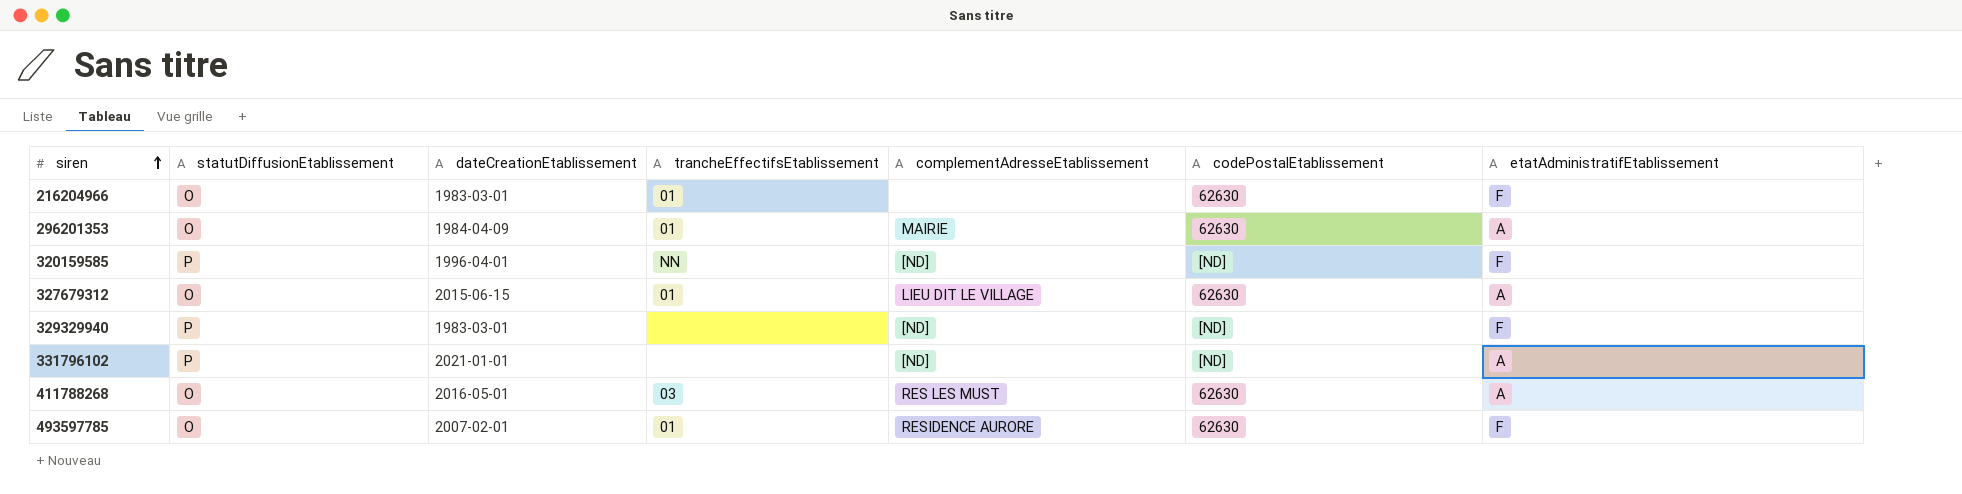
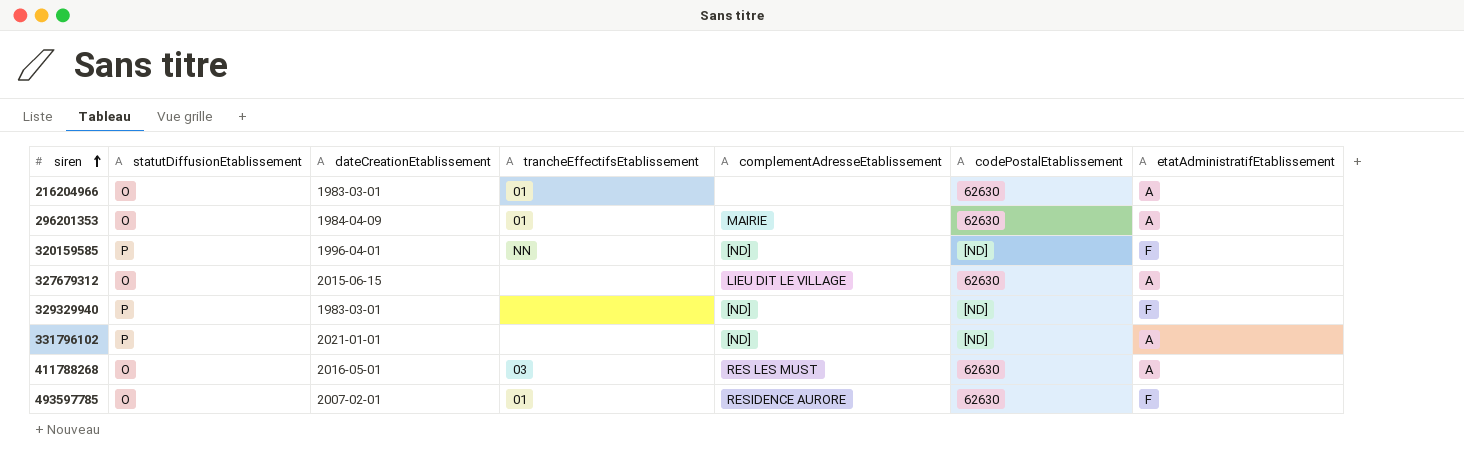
216204966 | etatAdministratifEtablissement: F -> A
327679312 | trancheEffectifsEtablissement: 01 -> none

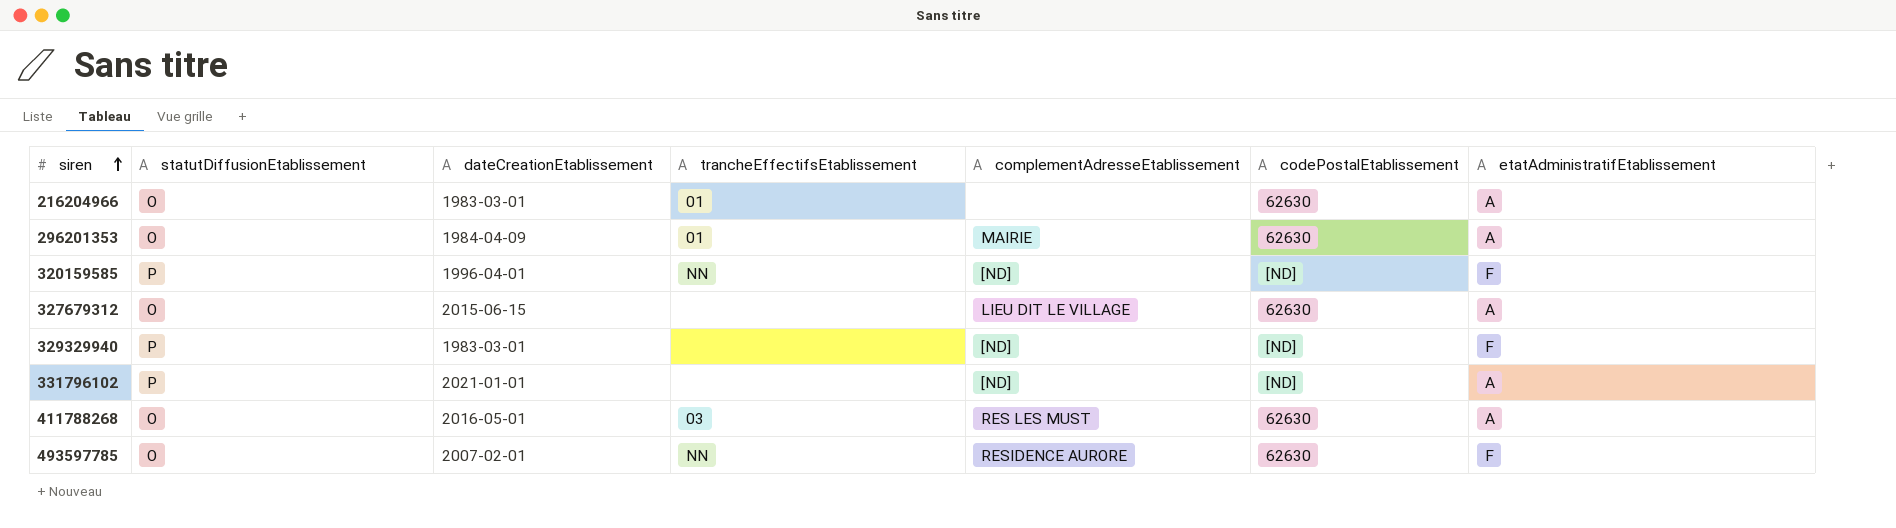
493597785 | trancheEffectifsEtablissement: 01 -> NN

